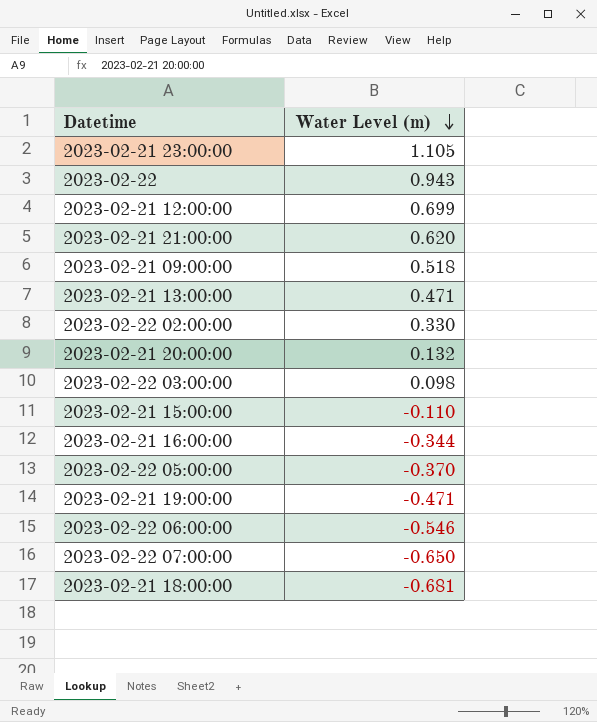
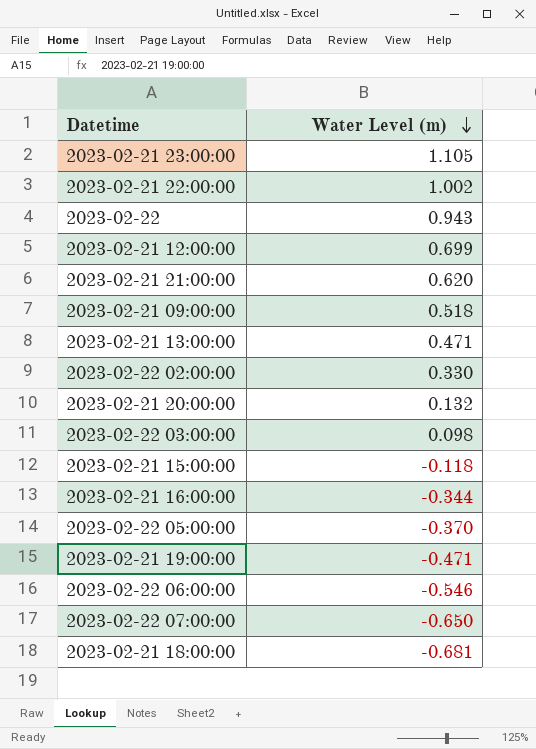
row 2023-02-21 22:00:00: none -> 1.002
2023-02-21 15:00:00 | Water Level (m): -0.110 -> -0.118

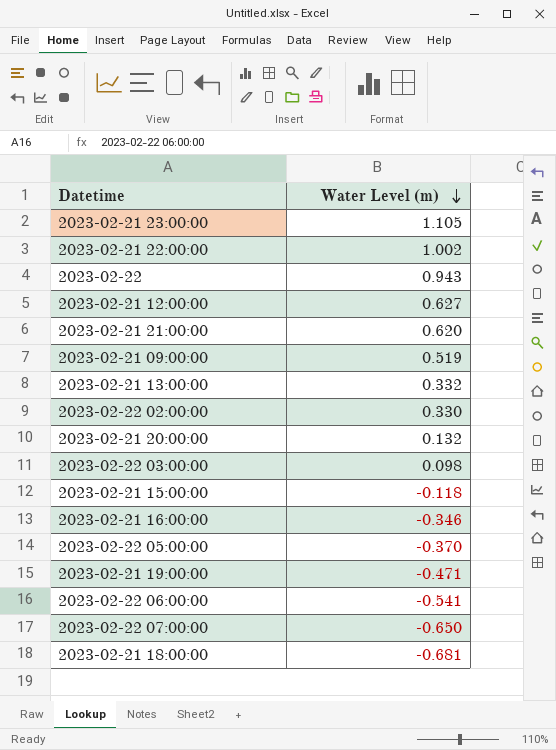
2023-02-21 12:00:00 | Water Level (m): 0.699 -> 0.627
2023-02-21 09:00:00 | Water Level (m): 0.518 -> 0.519
2023-02-21 13:00:00 | Water Level (m): 0.471 -> 0.332
2023-02-21 16:00:00 | Water Level (m): -0.344 -> -0.346
2023-02-22 06:00:00 | Water Level (m): -0.546 -> -0.541

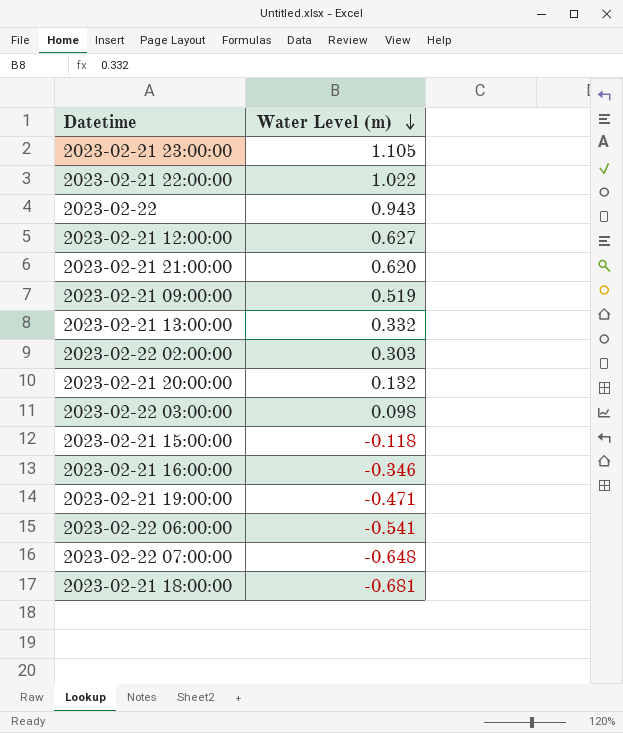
row 2023-02-22 05:00:00: -0.370 -> none
2023-02-21 22:00:00 | Water Level (m): 1.002 -> 1.022
2023-02-22 02:00:00 | Water Level (m): 0.330 -> 0.303
2023-02-22 07:00:00 | Water Level (m): -0.650 -> -0.648

